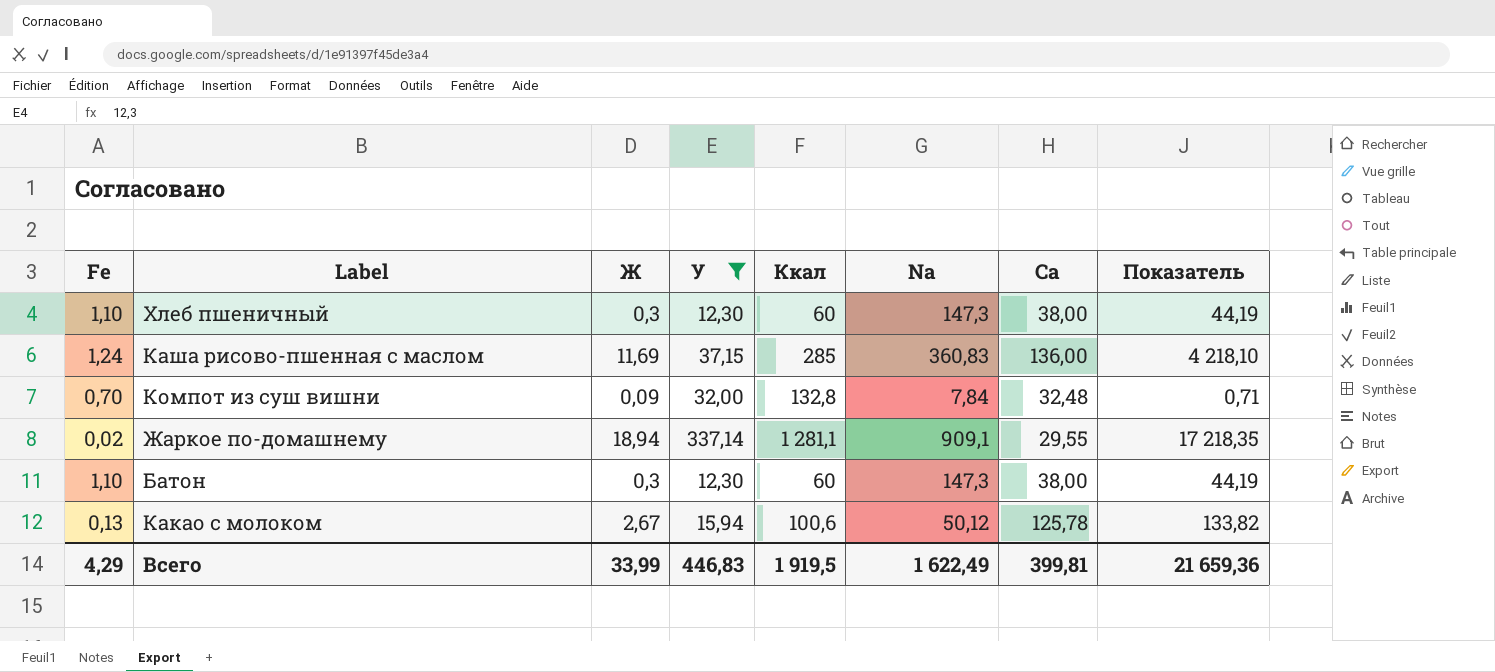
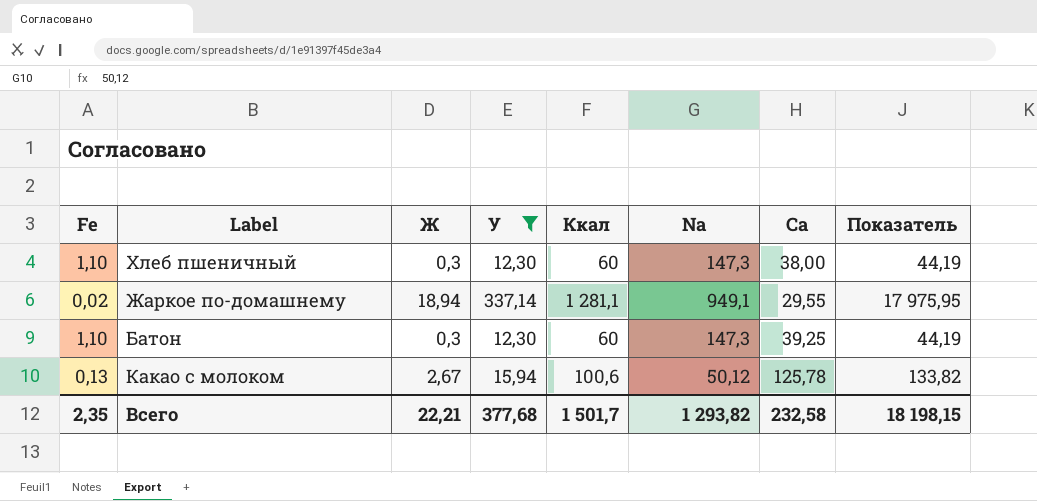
row Каша рисово-пшенная с маслом: 1,24 | 11,69 | 37,15 | 285 | 360,83 | 136,00 | 4 218,10 -> none
row Компот из суш вишни: 0,70 | 0,09 | 32,00 | 132,8 | 7,84 | 32,48 | 0,71 -> none
Жаркое по-домашнему | Na: 909,1 -> 949,1
Жаркое по-домашнему | Показатель: 17 218,35 -> 17 975,95
Батон | Ca: 38,00 -> 39,25
Всего | Fe: 4,29 -> 2,35
Всего | Ж: 33,99 -> 22,21
Всего | У: 446,83 -> 377,68
Всего | Ккал: 1 919,5 -> 1 501,7
Всего | Na: 1 622,49 -> 1 293,82
Всего | Ca: 399,81 -> 232,58
Всего | Показатель: 21 659,36 -> 18 198,15

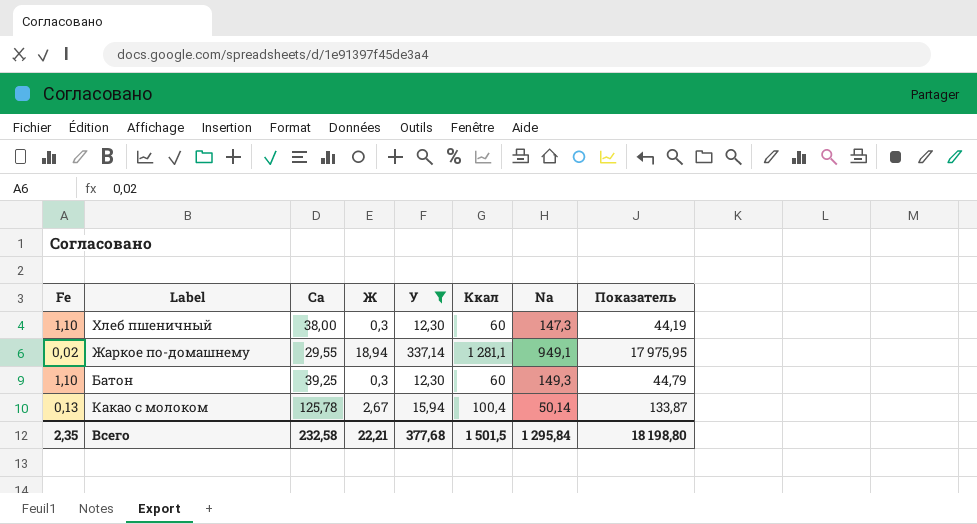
column Ca | position: 7 -> 3
Батон | Na: 147,3 -> 149,3
Батон | Показатель: 44,19 -> 44,79
Какао с молоком | Ккал: 100,6 -> 100,4
Какао с молоком | Na: 50,12 -> 50,14
Какао с молоком | Показатель: 133,82 -> 133,87
Всего | Ккал: 1 501,7 -> 1 501,5
Всего | Na: 1 293,82 -> 1 295,84
Всего | Показатель: 18 198,15 -> 18 198,80

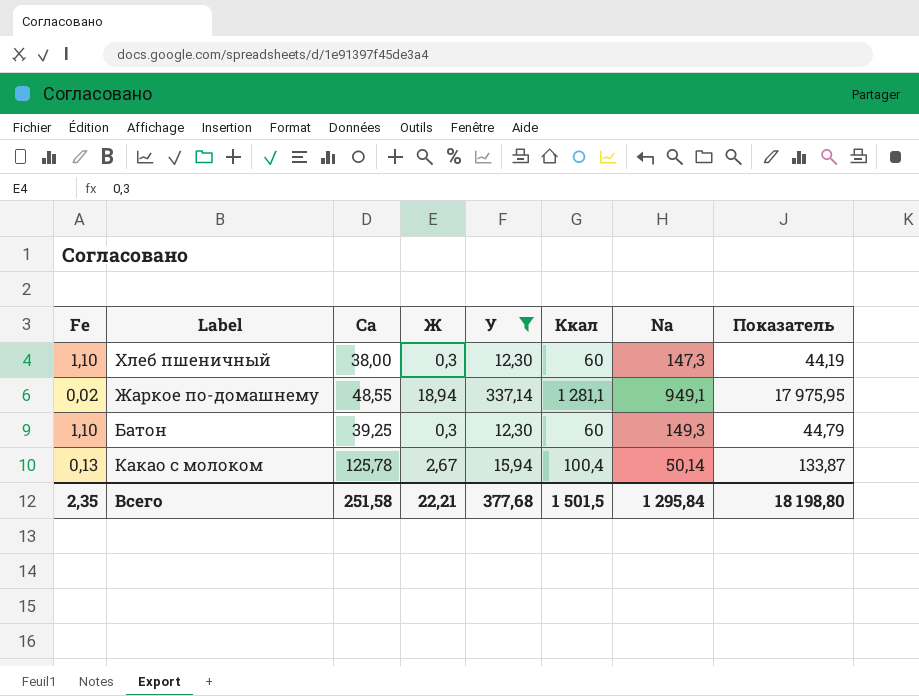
Жаркое по-домашнему | Ca: 29,55 -> 48,55
Всего | Ca: 232,58 -> 251,58

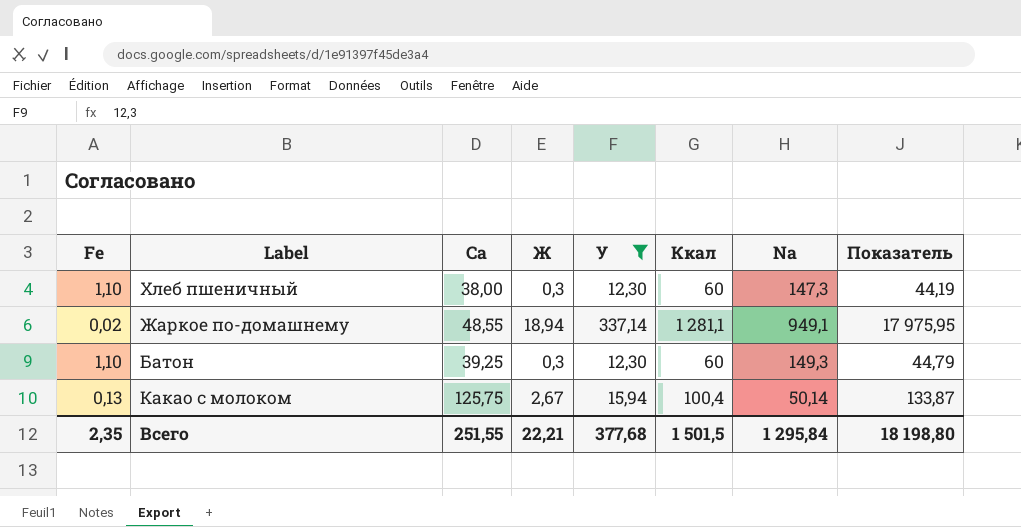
Какао с молоком | Ca: 125,78 -> 125,75
Всего | Ca: 251,58 -> 251,55

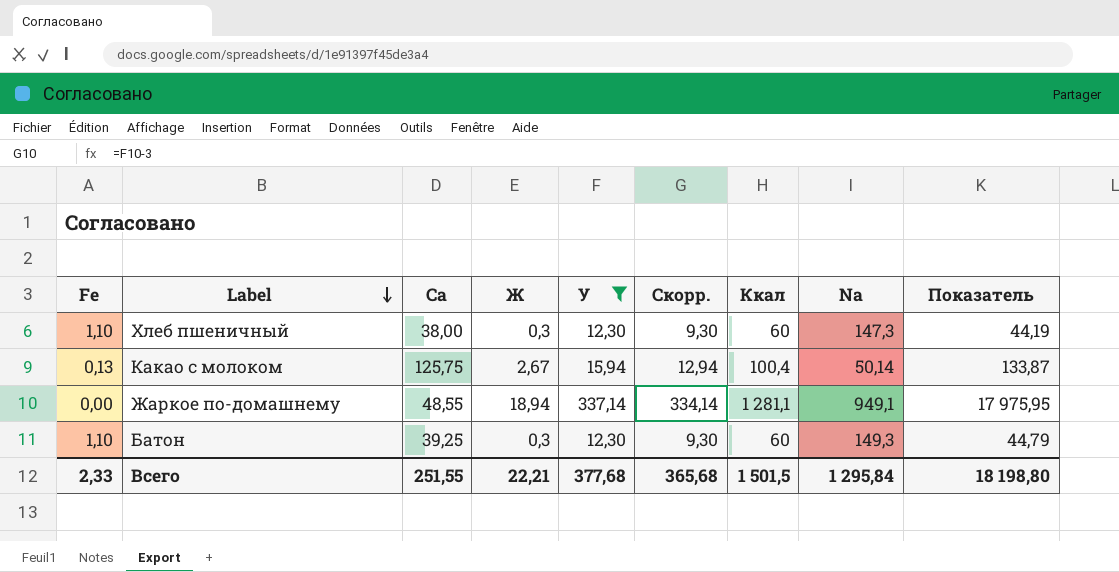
row order: none -> Label descending
column Скорр. | formula: none -> [У] - 3
Жаркое по-домашнему | Fe: 0,02 -> 0,00
Всего | Fe: 2,35 -> 2,33

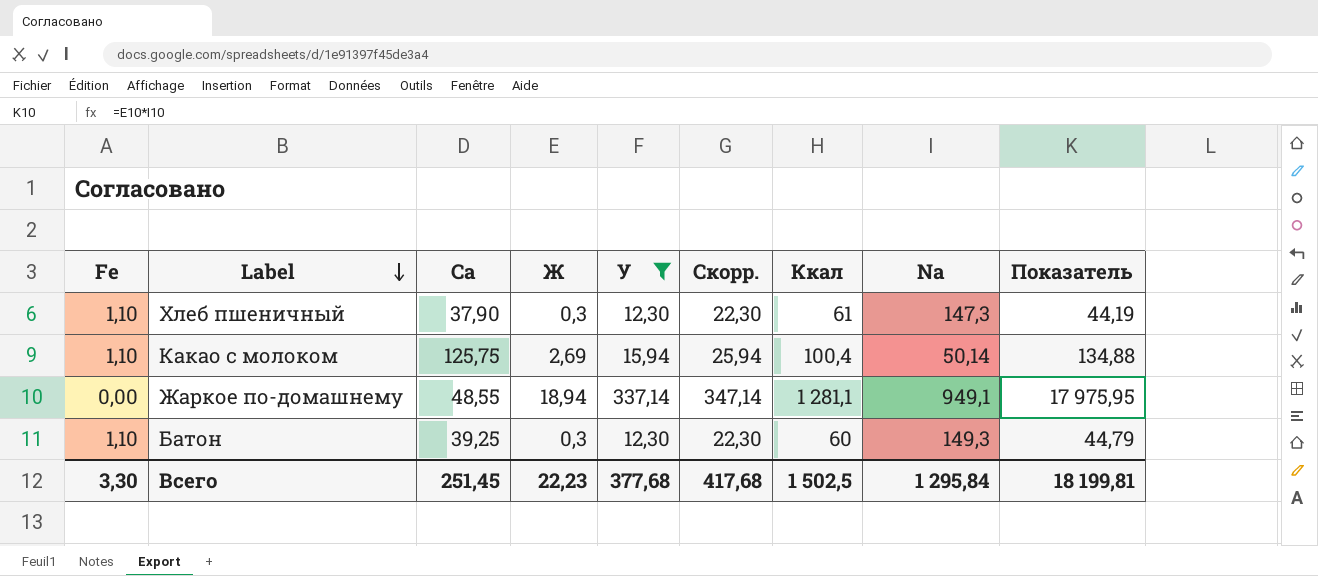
column Скорр. | formula: [У] - 3 -> [У] + 10
Хлеб пшеничный | Ca: 38,00 -> 37,90
Хлеб пшеничный | Ккал: 60 -> 61
Какао с молоком | Fe: 0,13 -> 1,10
Какао с молоком | Ж: 2,67 -> 2,69
Какао с молоком | Показатель: 133,87 -> 134,88
Всего | Fe: 2,33 -> 3,30
Всего | Ca: 251,55 -> 251,45
Всего | Ж: 22,21 -> 22,23
Всего | Скорр.: 365,68 -> 417,68
Всего | Ккал: 1 501,5 -> 1 502,5
Всего | Показатель: 18 198,80 -> 18 199,81

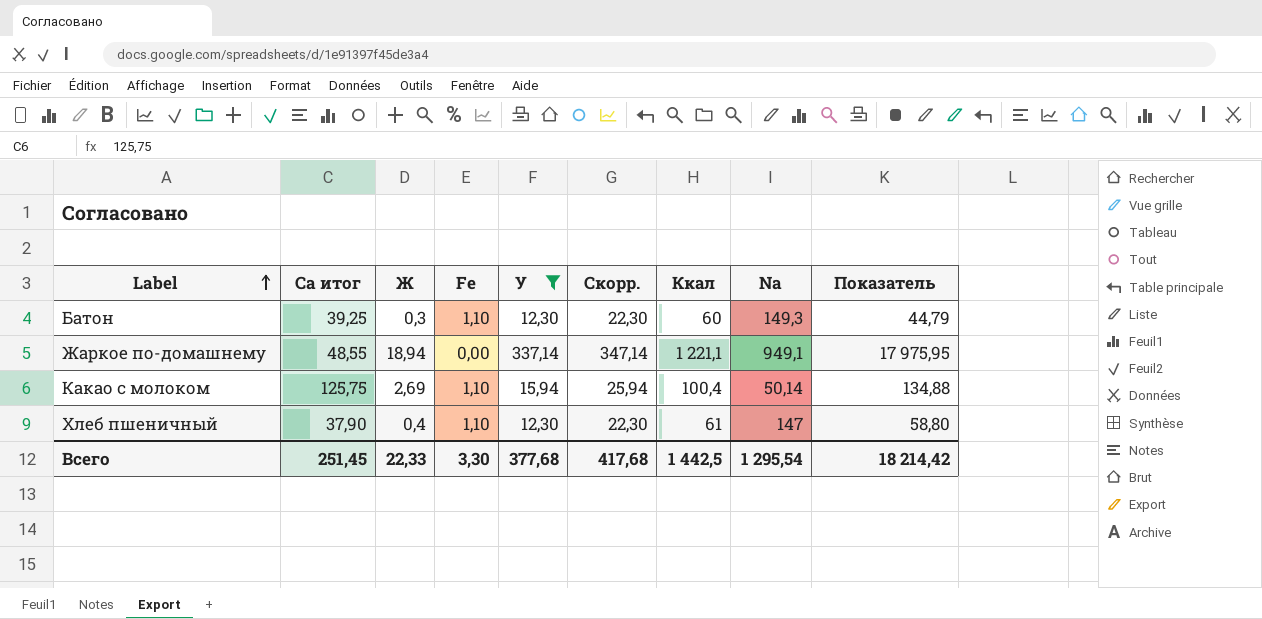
row order: Label descending -> Label ascending
column name: Ca -> Ca итог
column Fe | position: 1 -> 4
Жаркое по-домашнему | Ккал: 1 281,1 -> 1 221,1
Хлеб пшеничный | Ж: 0,3 -> 0,4
Хлеб пшеничный | Na: 147,3 -> 147
Хлеб пшеничный | Показатель: 44,19 -> 58,80
Всего | Ж: 22,23 -> 22,33
Всего | Ккал: 1 502,5 -> 1 442,5
Всего | Na: 1 295,84 -> 1 295,54
Всего | Показатель: 18 199,81 -> 18 214,42

